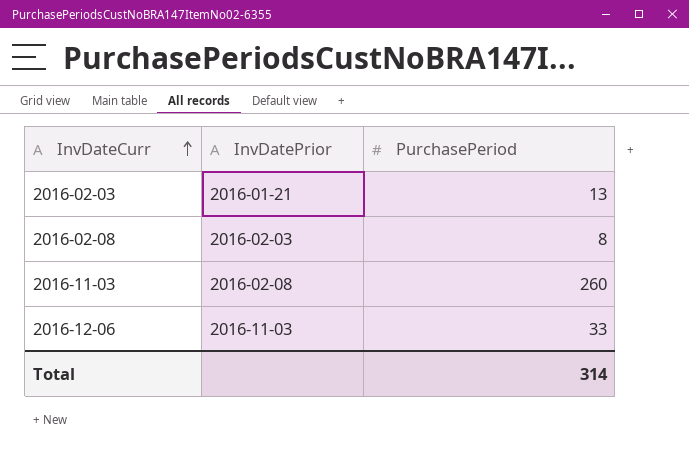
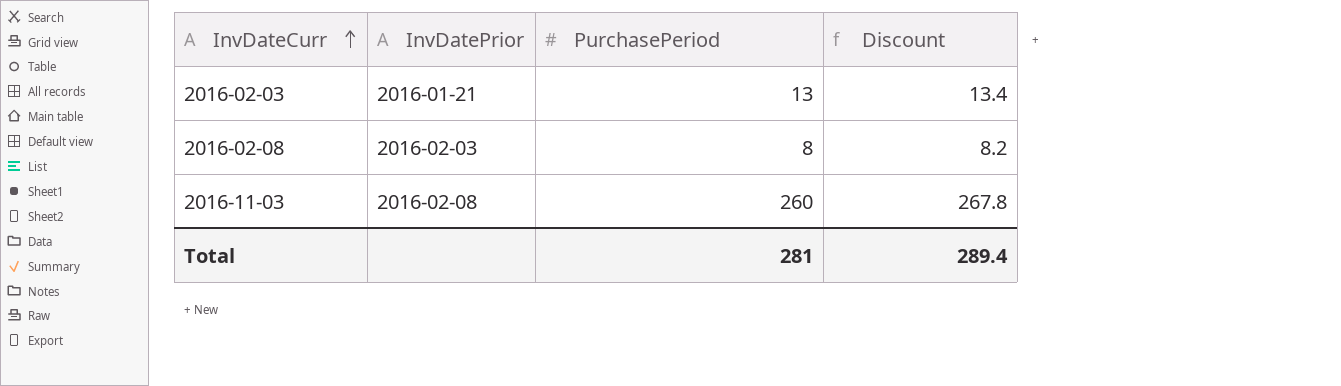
column Discount | formula: none -> [PurchasePeriod] * 1.03
row 2016-12-06: 2016-11-03 | 33 -> none
Total | PurchasePeriod: 314 -> 281

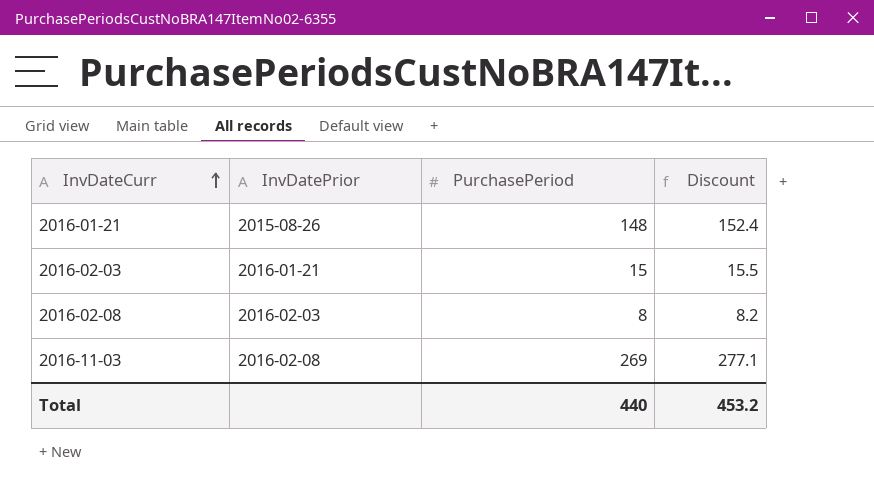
row 2016-01-21: none -> 2015-08-26 | 148 | 152.4
2016-02-03 | PurchasePeriod: 13 -> 15
2016-02-03 | Discount: 13.4 -> 15.5
2016-11-03 | PurchasePeriod: 260 -> 269
2016-11-03 | Discount: 267.8 -> 277.1
Total | PurchasePeriod: 281 -> 440
Total | Discount: 289.4 -> 453.2

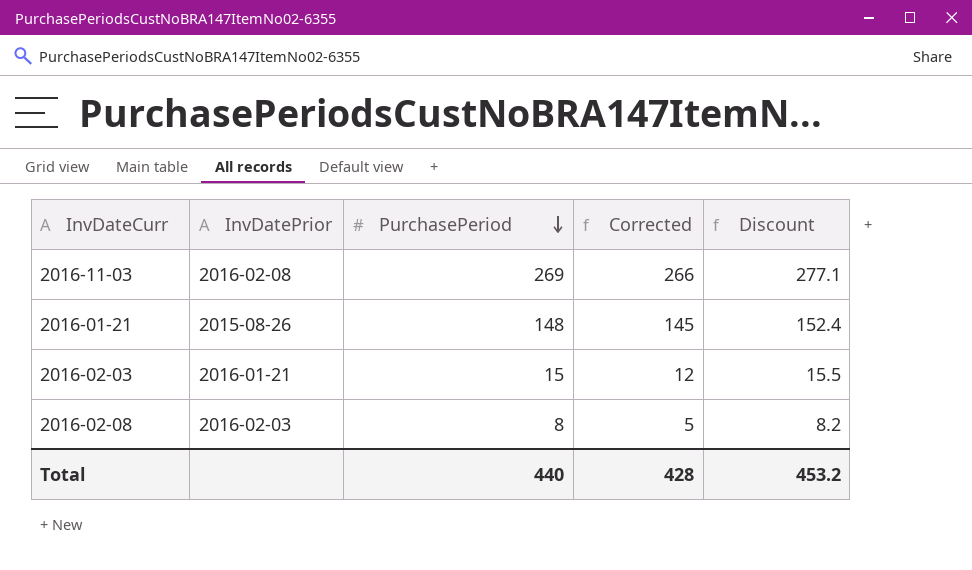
row order: InvDateCurr ascending -> PurchasePeriod descending
column Corrected | formula: none -> [PurchasePeriod] - 3

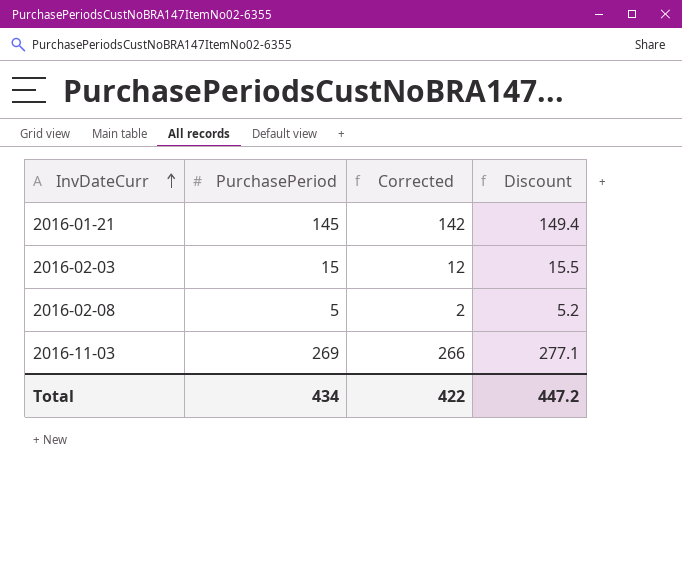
row order: PurchasePeriod descending -> InvDateCurr ascending
column InvDatePrior | position: 2 -> none
2016-01-21 | PurchasePeriod: 148 -> 145
2016-01-21 | Corrected: 145 -> 142
2016-01-21 | Discount: 152.4 -> 149.4
2016-02-08 | PurchasePeriod: 8 -> 5
2016-02-08 | Corrected: 5 -> 2
2016-02-08 | Discount: 8.2 -> 5.2
Total | PurchasePeriod: 440 -> 434
Total | Corrected: 428 -> 422
Total | Discount: 453.2 -> 447.2

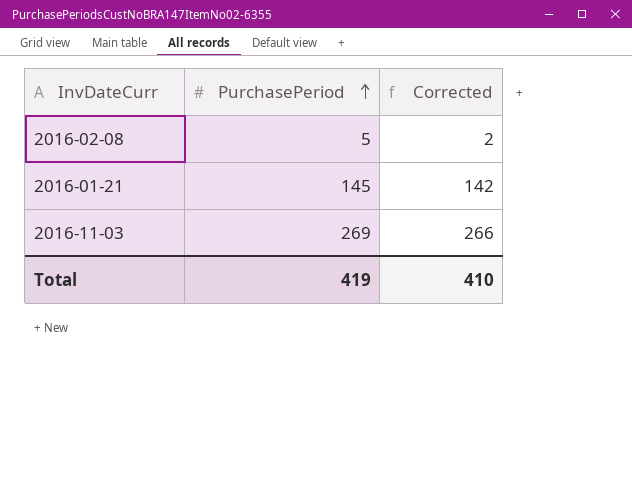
row order: InvDateCurr ascending -> PurchasePeriod ascending
column Discount | formula: [PurchasePeriod] * 1.03 -> none
row 2016-02-03: 15 | 12 | 15.5 -> none
Total | PurchasePeriod: 434 -> 419
Total | Corrected: 422 -> 410

